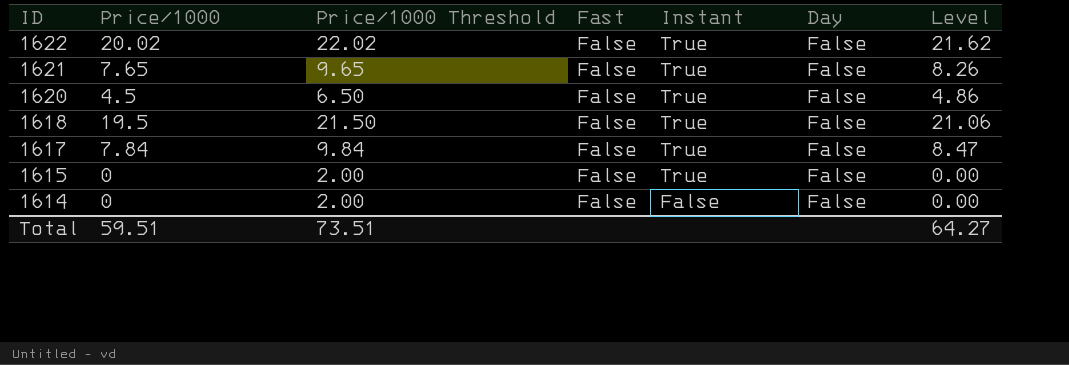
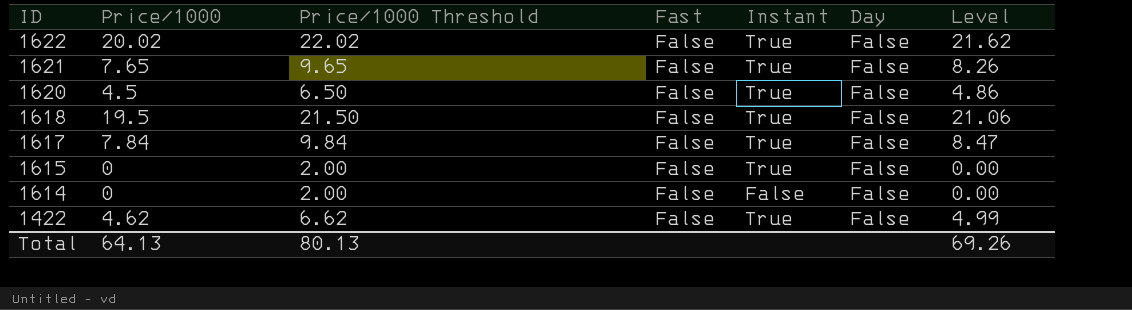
row 1422: none -> 4.62 | 6.62 | False | True | False | 4.99
Total | Price/1000: 59.51 -> 64.13
Total | Price/1000 Threshold: 73.51 -> 80.13
Total | Level: 64.27 -> 69.26

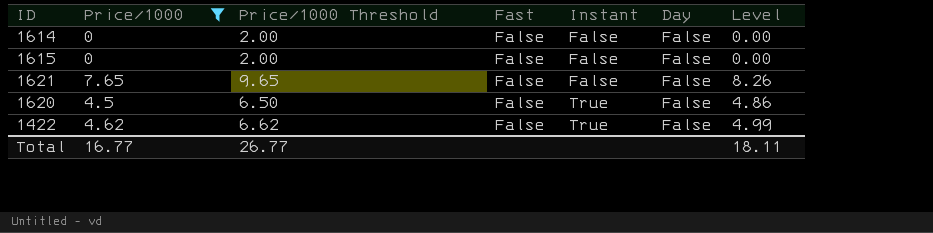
filter: none -> Price/1000 <= 7.65
row order: ID descending -> Instant ascending
1615 | Instant: True -> False
1621 | Instant: True -> False
Total | Price/1000: 64.13 -> 16.77
Total | Price/1000 Threshold: 80.13 -> 26.77
Total | Level: 69.26 -> 18.11

